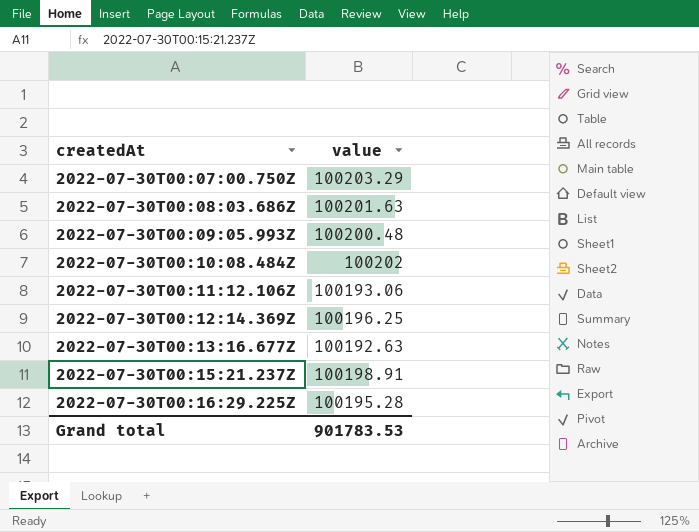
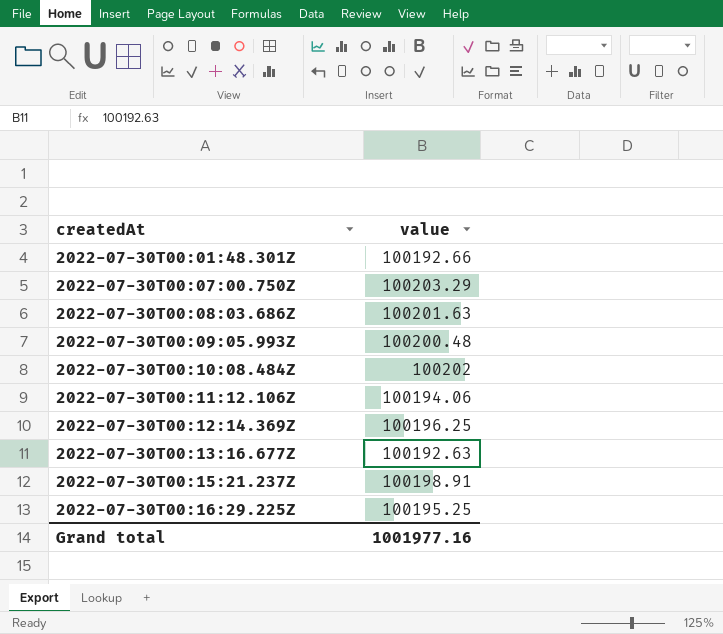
row 2022-07-30T00:01:48.301Z: none -> 100192.66
2022-07-30T00:11:12.106Z | value: 100193.06 -> 100194.06
2022-07-30T00:16:29.225Z | value: 100195.28 -> 100195.25
Grand total | value: 901783.53 -> 1001977.16

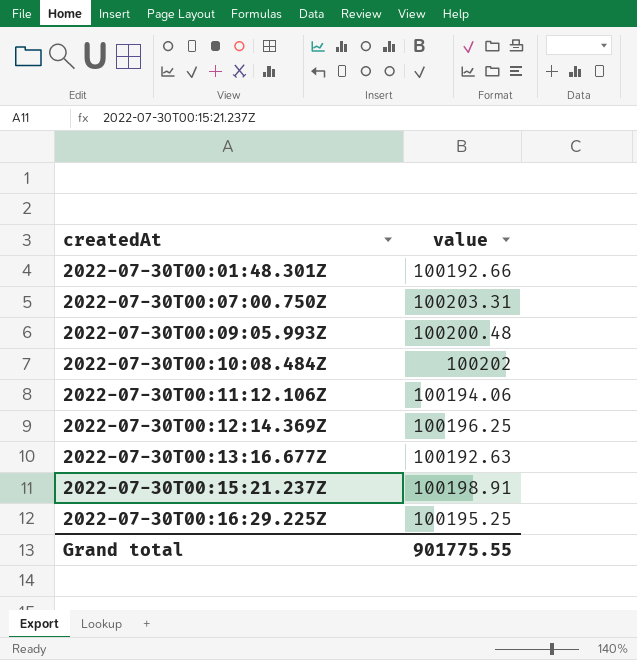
row 2022-07-30T00:08:03.686Z: 100201.63 -> none
2022-07-30T00:07:00.750Z | value: 100203.29 -> 100203.31
Grand total | value: 1001977.16 -> 901775.55

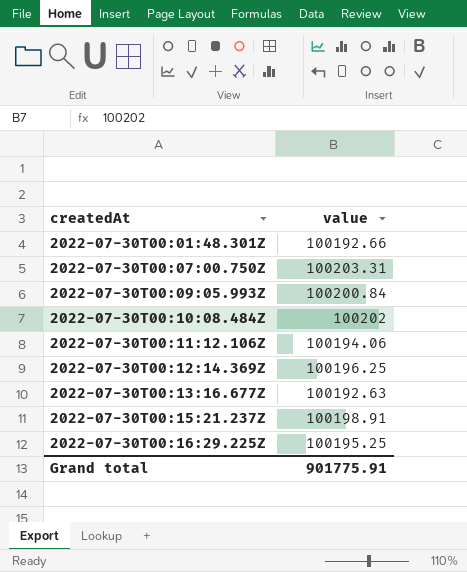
2022-07-30T00:09:05.993Z | value: 100200.48 -> 100200.84
Grand total | value: 901775.55 -> 901775.91

